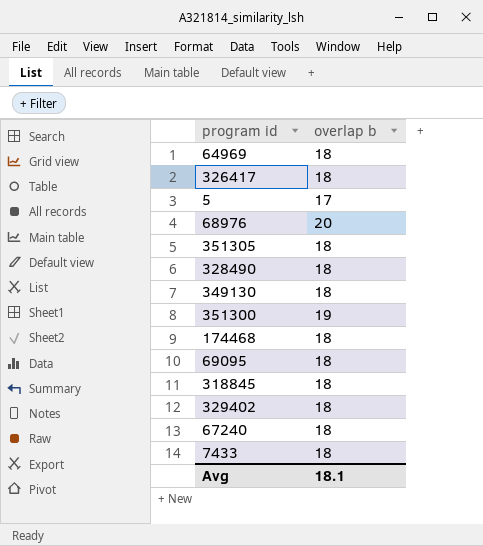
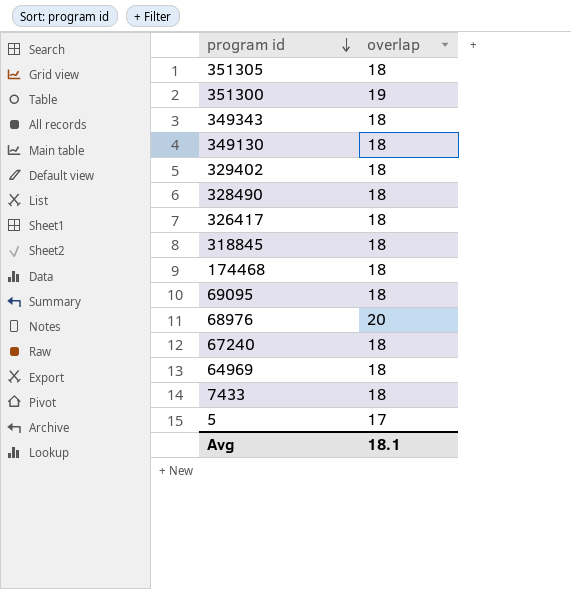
row order: none -> program id descending
column name: overlap b -> overlap
row 349343: none -> 18

